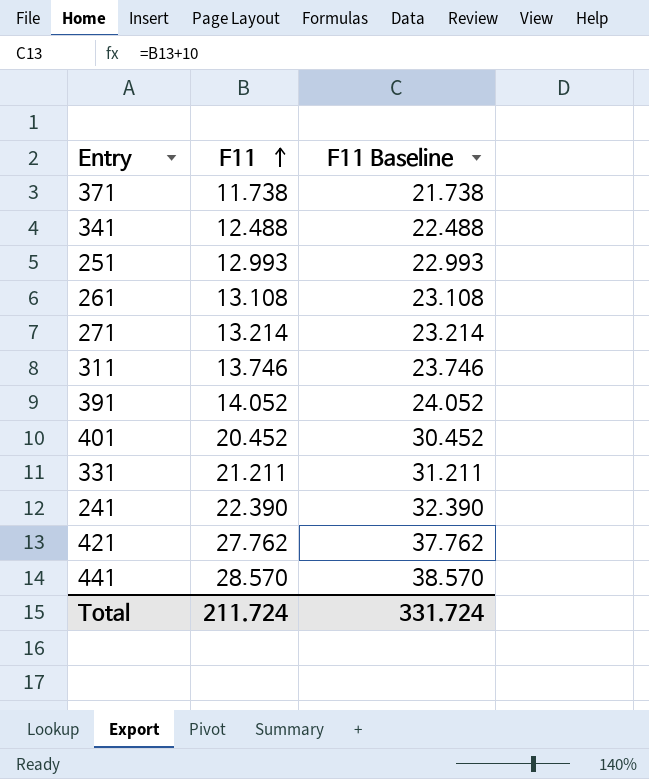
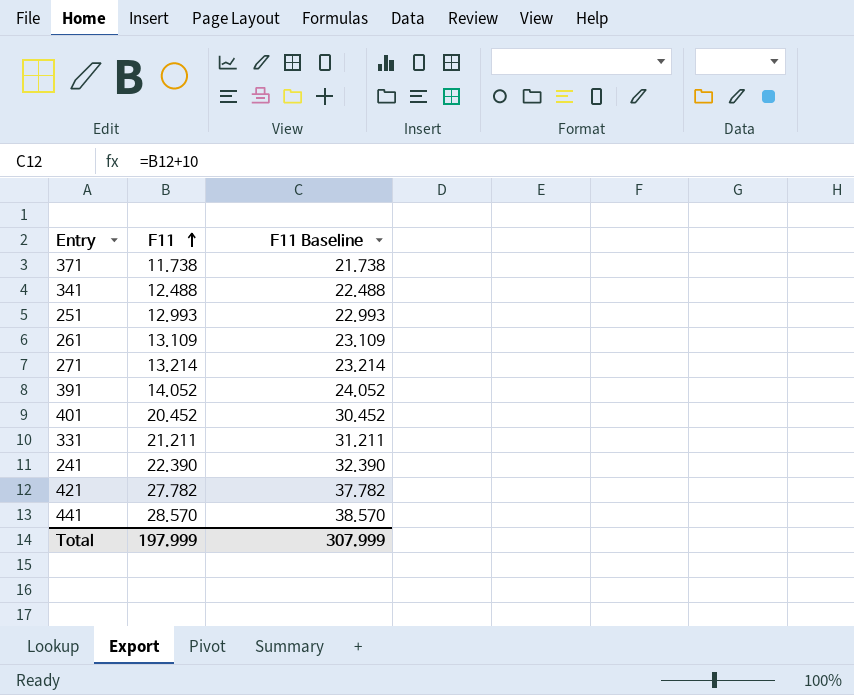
row 311: 13.746 | 23.746 -> none
261 | F11: 13.108 -> 13.109
261 | F11 Baseline: 23.108 -> 23.109
421 | F11: 27.762 -> 27.782
421 | F11 Baseline: 37.762 -> 37.782
Total | F11: 211.724 -> 197.999
Total | F11 Baseline: 331.724 -> 307.999

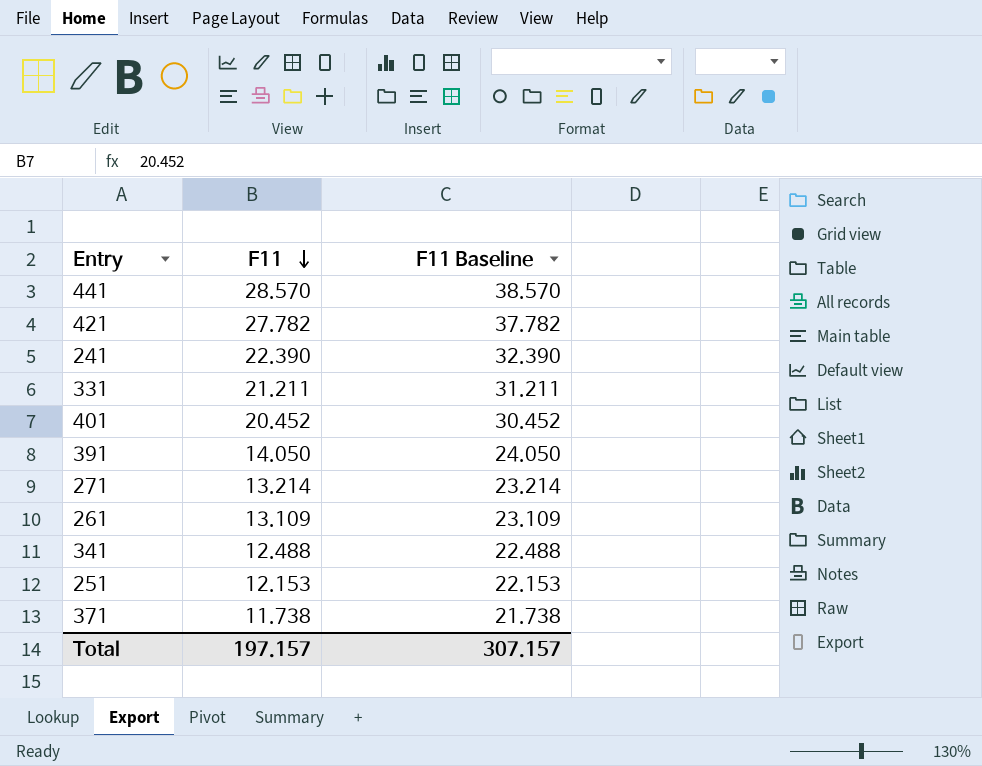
row order: F11 ascending -> F11 descending
391 | F11: 14.052 -> 14.050
391 | F11 Baseline: 24.052 -> 24.050
251 | F11: 12.993 -> 12.153
251 | F11 Baseline: 22.993 -> 22.153
Total | F11: 197.999 -> 197.157
Total | F11 Baseline: 307.999 -> 307.157

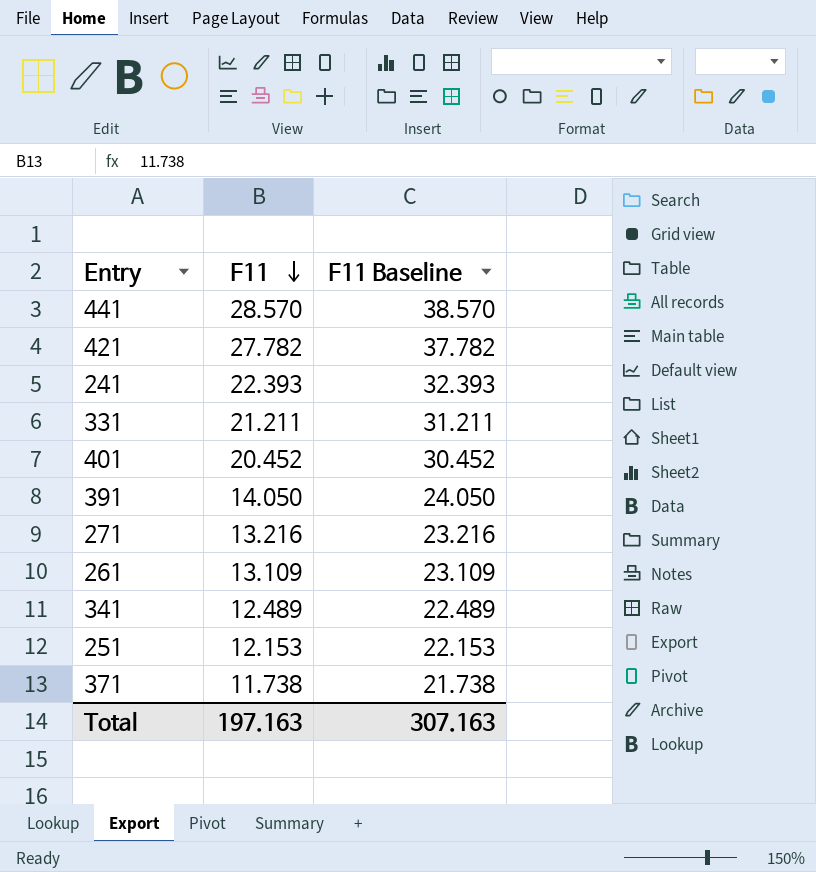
241 | F11: 22.390 -> 22.393
241 | F11 Baseline: 32.390 -> 32.393
271 | F11: 13.214 -> 13.216
271 | F11 Baseline: 23.214 -> 23.216
341 | F11: 12.488 -> 12.489
341 | F11 Baseline: 22.488 -> 22.489
Total | F11: 197.157 -> 197.163
Total | F11 Baseline: 307.157 -> 307.163

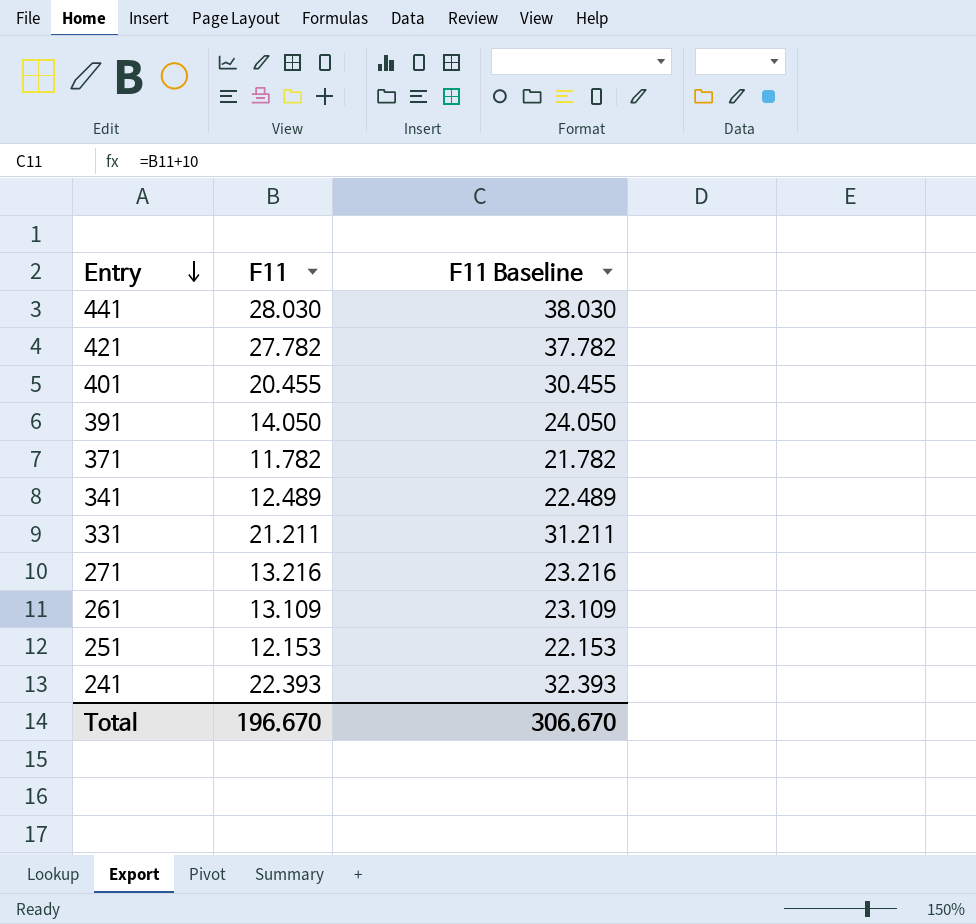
row order: F11 descending -> Entry descending
441 | F11: 28.570 -> 28.030
441 | F11 Baseline: 38.570 -> 38.030
401 | F11: 20.452 -> 20.455
401 | F11 Baseline: 30.452 -> 30.455
371 | F11: 11.738 -> 11.782
371 | F11 Baseline: 21.738 -> 21.782
Total | F11: 197.163 -> 196.670
Total | F11 Baseline: 307.163 -> 306.670

